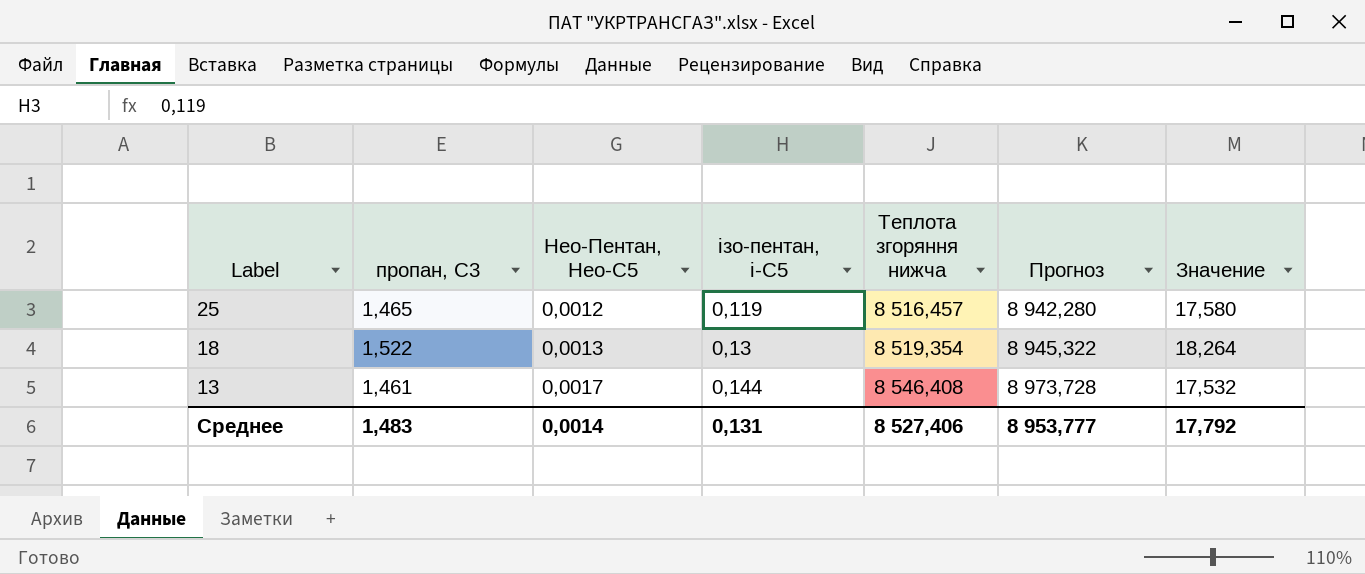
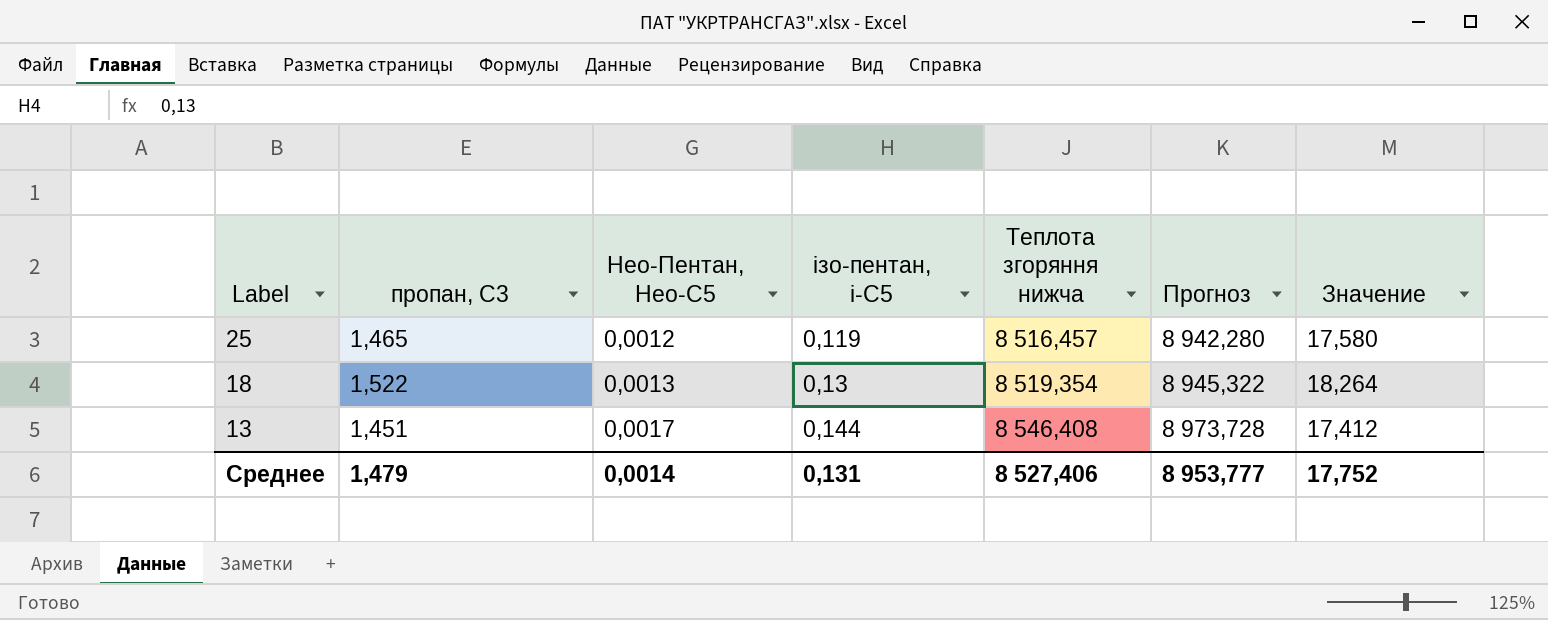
13 | пропан, С3: 1,461 -> 1,451
13 | Значение: 17,532 -> 17,412
Среднее | пропан, С3: 1,483 -> 1,479
Среднее | Значение: 17,792 -> 17,752

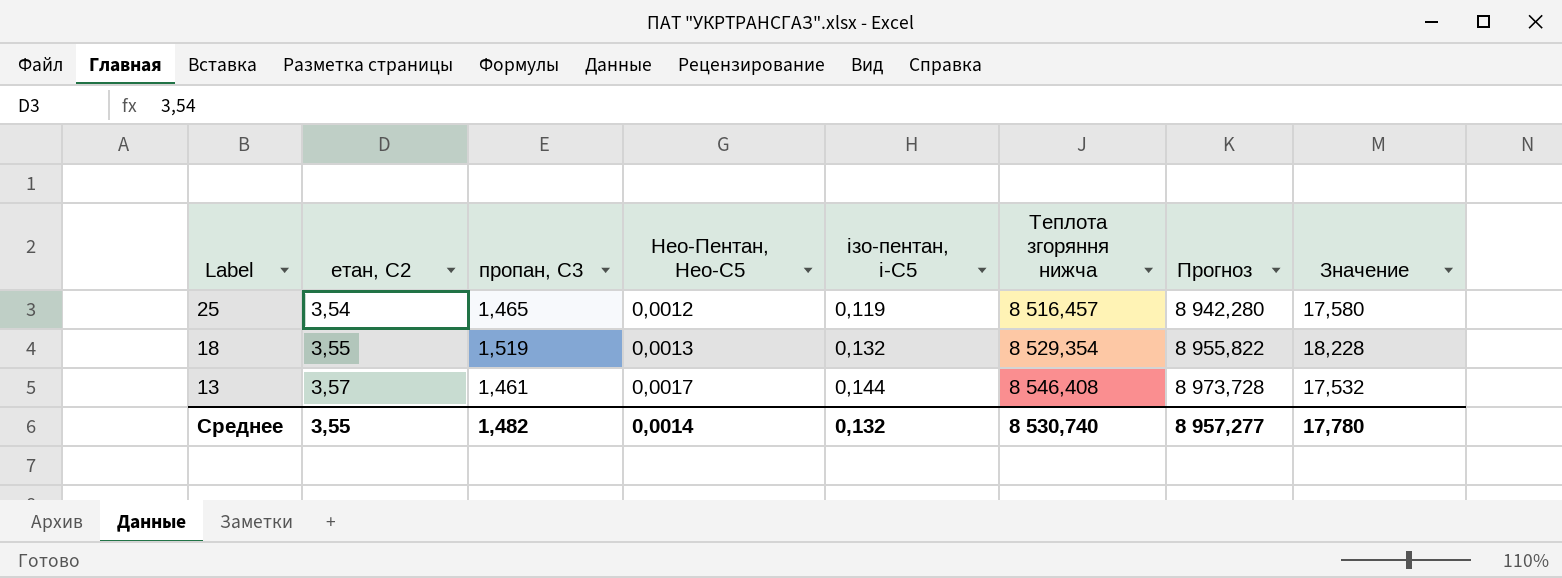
column етан, С2 | position: none -> 2
18 | пропан, С3: 1,522 -> 1,519
18 | ізо-пентан, і-С5: 0,13 -> 0,132
18 | Теплота згоряння нижча: 8 519,354 -> 8 529,354
18 | Прогноз: 8 945,322 -> 8 955,822
18 | Значение: 18,264 -> 18,228
13 | пропан, С3: 1,451 -> 1,461
13 | Значение: 17,412 -> 17,532
Среднее | пропан, С3: 1,479 -> 1,482
Среднее | ізо-пентан, і-С5: 0,131 -> 0,132
Среднее | Теплота згоряння нижча: 8 527,406 -> 8 530,740
Среднее | Прогноз: 8 953,777 -> 8 957,277
Среднее | Значение: 17,752 -> 17,780

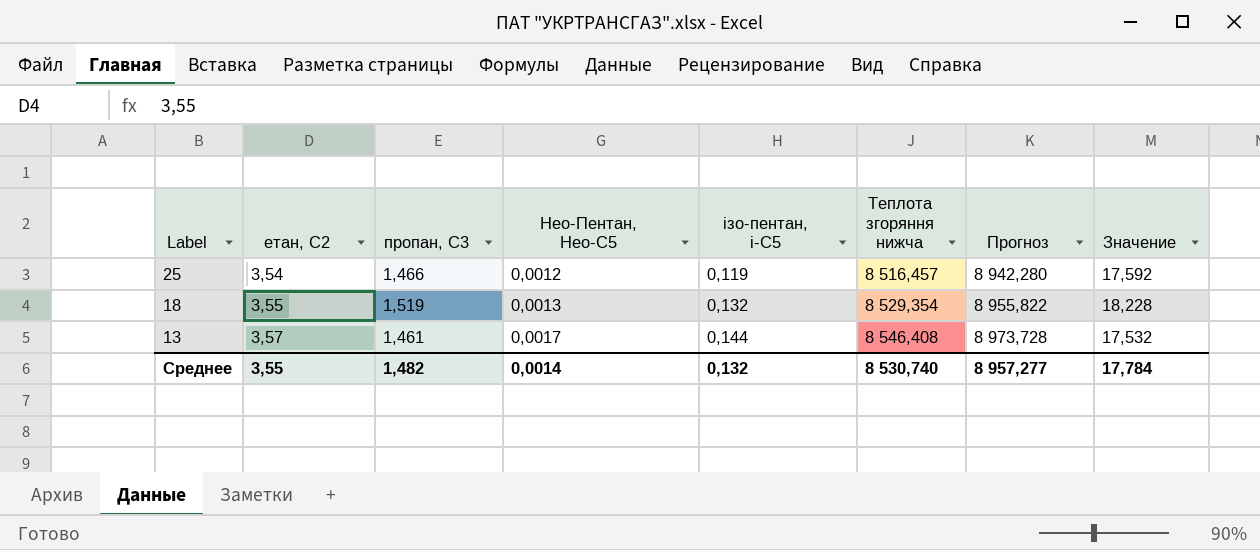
25 | пропан, С3: 1,465 -> 1,466
25 | Значение: 17,580 -> 17,592
Среднее | Значение: 17,780 -> 17,784

